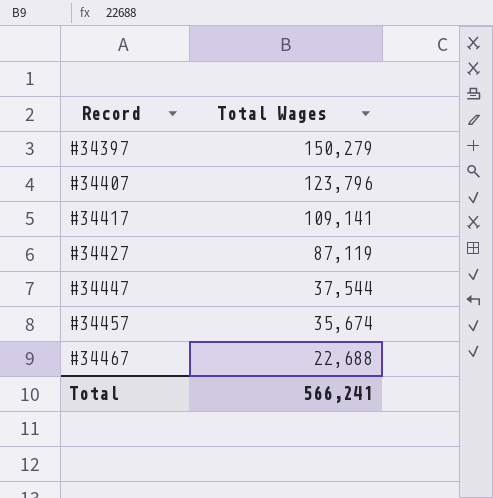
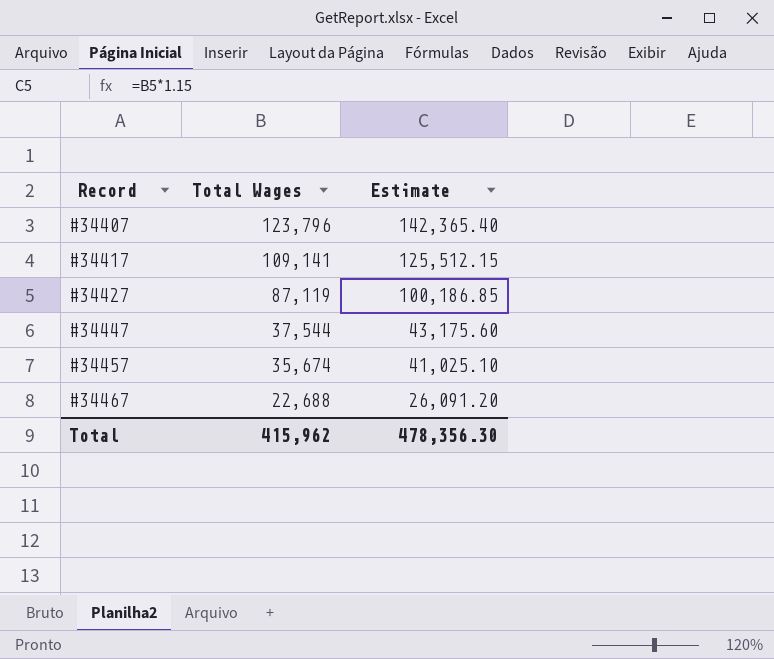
column Estimate | formula: none -> [Total Wages] * 1.15
row #34397: 150,279 -> none
Total | Total Wages: 566,241 -> 415,962

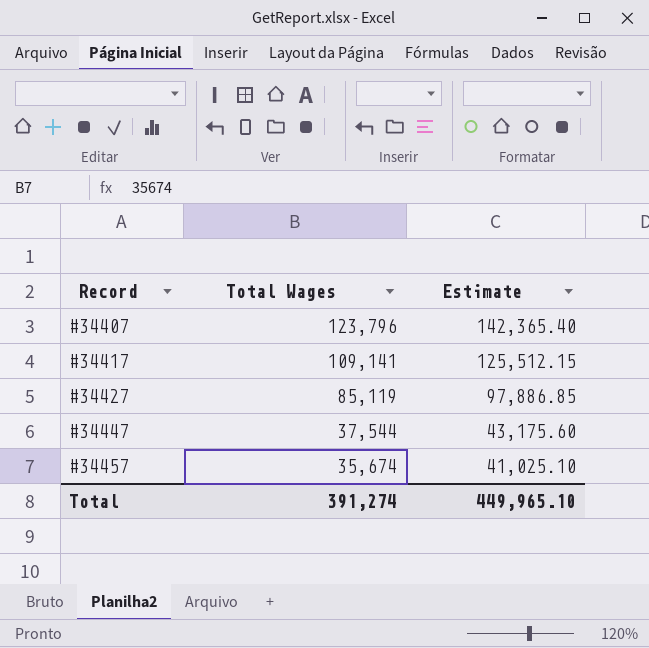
row #34467: 22,688 | 26,091.20 -> none
#34427 | Total Wages: 87,119 -> 85,119
#34427 | Estimate: 100,186.85 -> 97,886.85
Total | Total Wages: 415,962 -> 391,274
Total | Estimate: 478,356.30 -> 449,965.10

